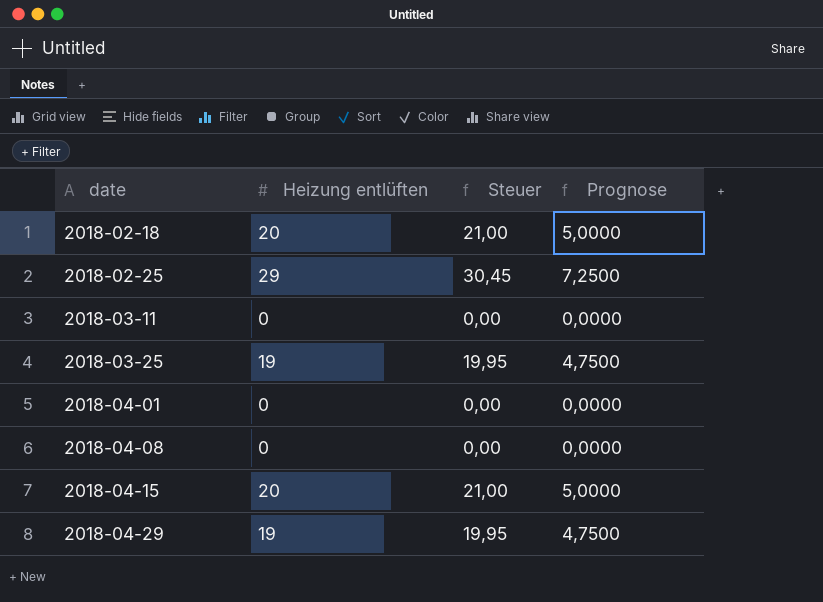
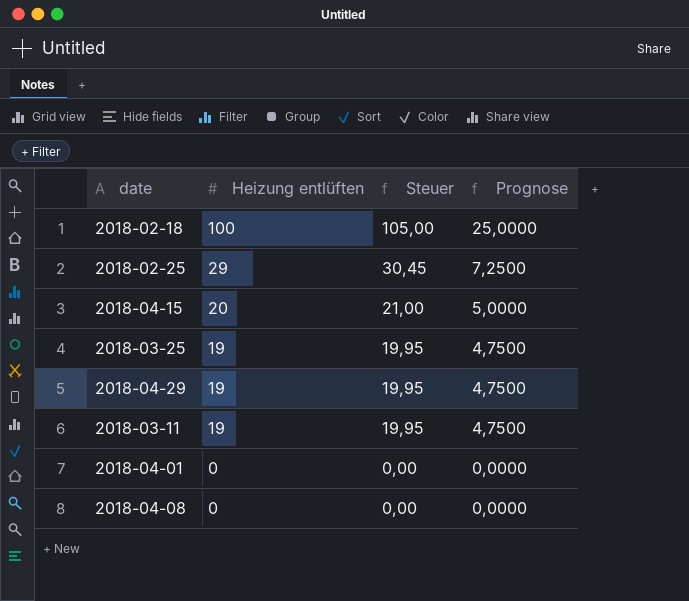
row order: date ascending -> Heizung entlüften descending
2018-02-18 | Heizung entlüften: 20 -> 100
2018-02-18 | Steuer: 21,00 -> 105,00
2018-02-18 | Prognose: 5,0000 -> 25,0000
2018-03-11 | Heizung entlüften: 0 -> 19
2018-03-11 | Steuer: 0,00 -> 19,95
2018-03-11 | Prognose: 0,0000 -> 4,7500

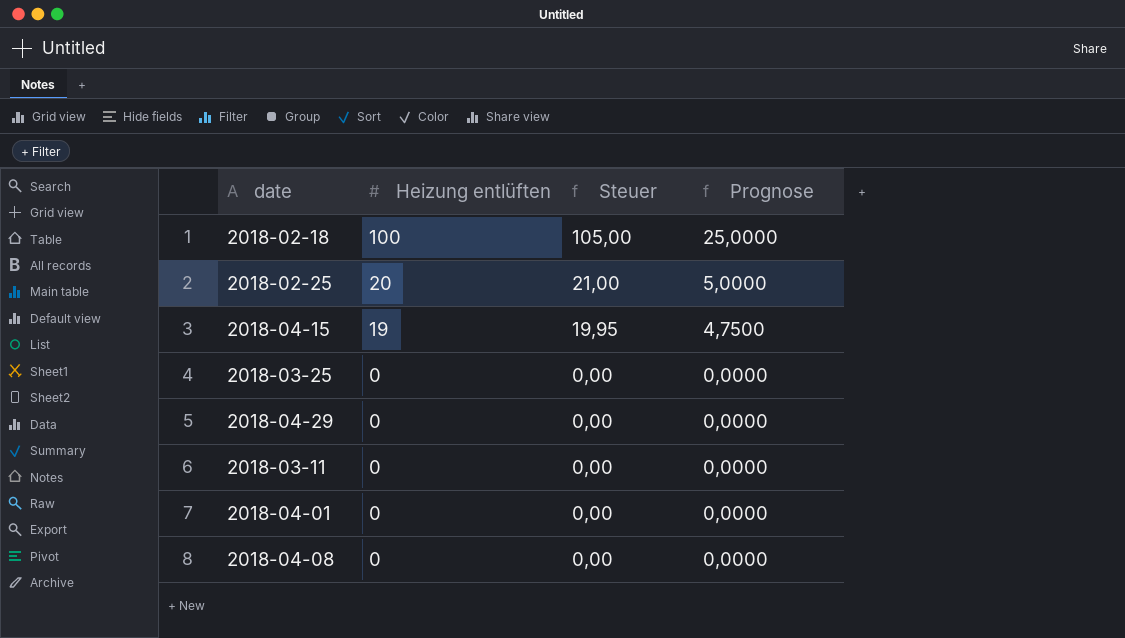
2018-02-25 | Heizung entlüften: 29 -> 20
2018-02-25 | Steuer: 30,45 -> 21,00
2018-02-25 | Prognose: 7,2500 -> 5,0000
2018-04-15 | Heizung entlüften: 20 -> 19
2018-04-15 | Steuer: 21,00 -> 19,95
2018-04-15 | Prognose: 5,0000 -> 4,7500
2018-03-25 | Heizung entlüften: 19 -> 0
2018-03-25 | Steuer: 19,95 -> 0,00
2018-03-25 | Prognose: 4,7500 -> 0,0000
2018-04-29 | Heizung entlüften: 19 -> 0
2018-04-29 | Steuer: 19,95 -> 0,00
2018-04-29 | Prognose: 4,7500 -> 0,0000
2018-03-11 | Heizung entlüften: 19 -> 0
2018-03-11 | Steuer: 19,95 -> 0,00
2018-03-11 | Prognose: 4,7500 -> 0,0000

